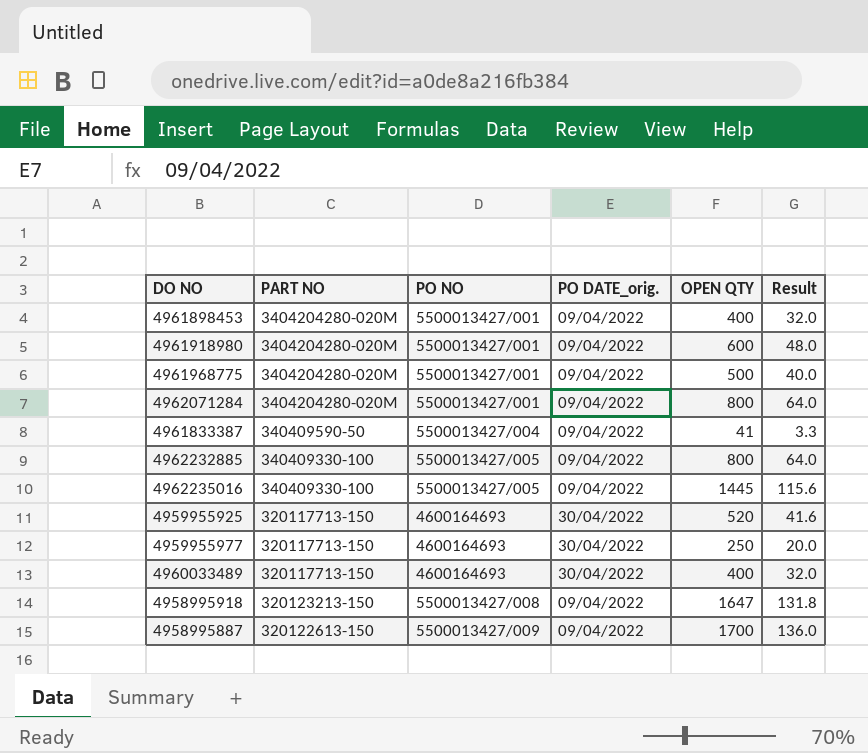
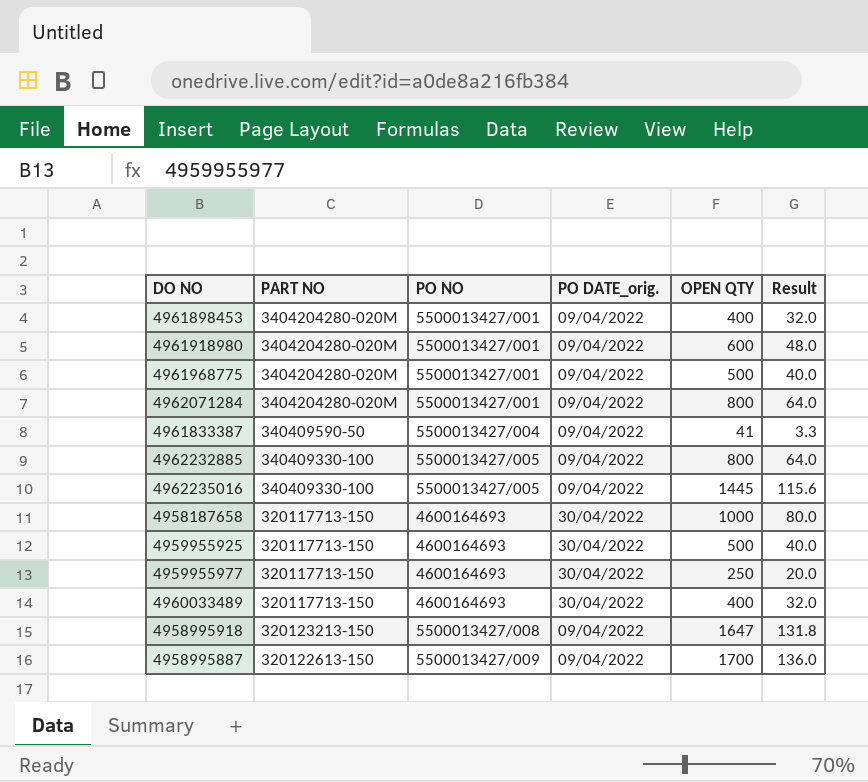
row 4958187658: none -> 320117713-150 | 4600164693 | 30/04/2022 | 1000 | 80.0
4959955925 | OPEN QTY: 520 -> 500
4959955925 | Result: 41.6 -> 40.0

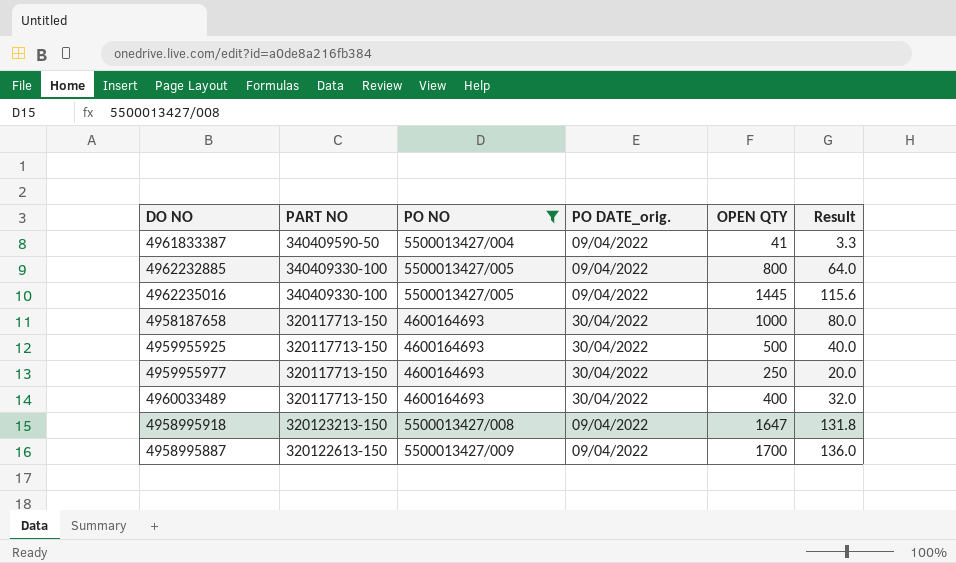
filter: none -> PO NO != 5500013427/001

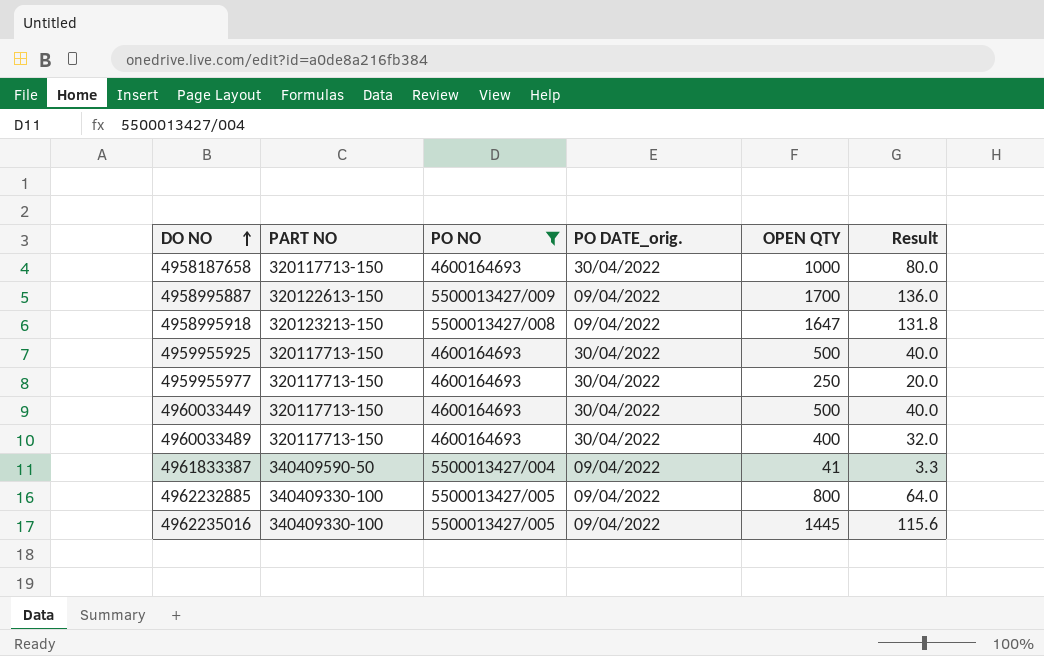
row order: none -> DO NO ascending
row 4960033449: none -> 320117713-150 | 4600164693 | 30/04/2022 | 500 | 40.0

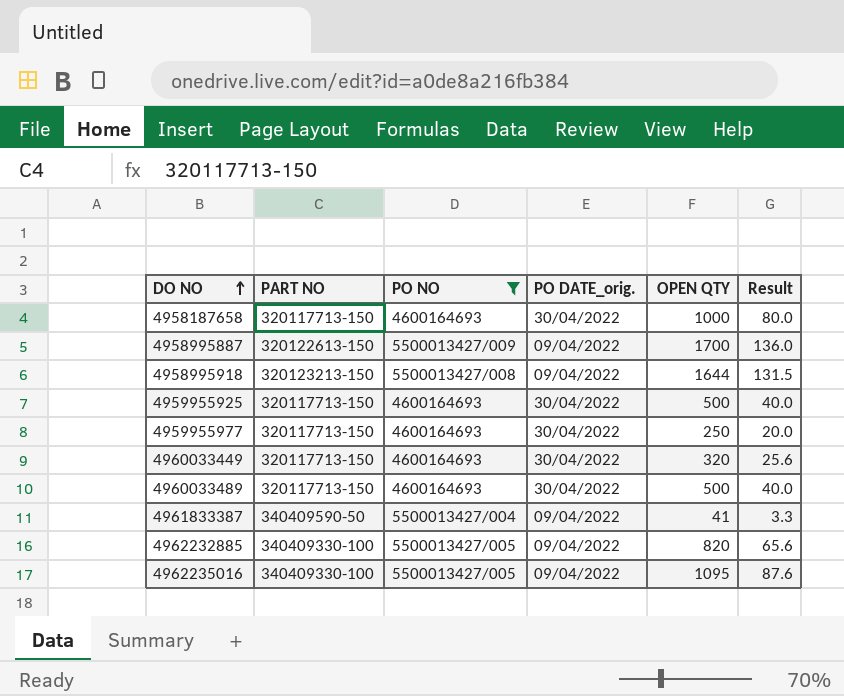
4958995918 | OPEN QTY: 1647 -> 1644
4958995918 | Result: 131.8 -> 131.5
4960033449 | OPEN QTY: 500 -> 320
4960033449 | Result: 40.0 -> 25.6
4960033489 | OPEN QTY: 400 -> 500
4960033489 | Result: 32.0 -> 40.0
4962232885 | OPEN QTY: 800 -> 820
4962232885 | Result: 64.0 -> 65.6
4962235016 | OPEN QTY: 1445 -> 1095
4962235016 | Result: 115.6 -> 87.6

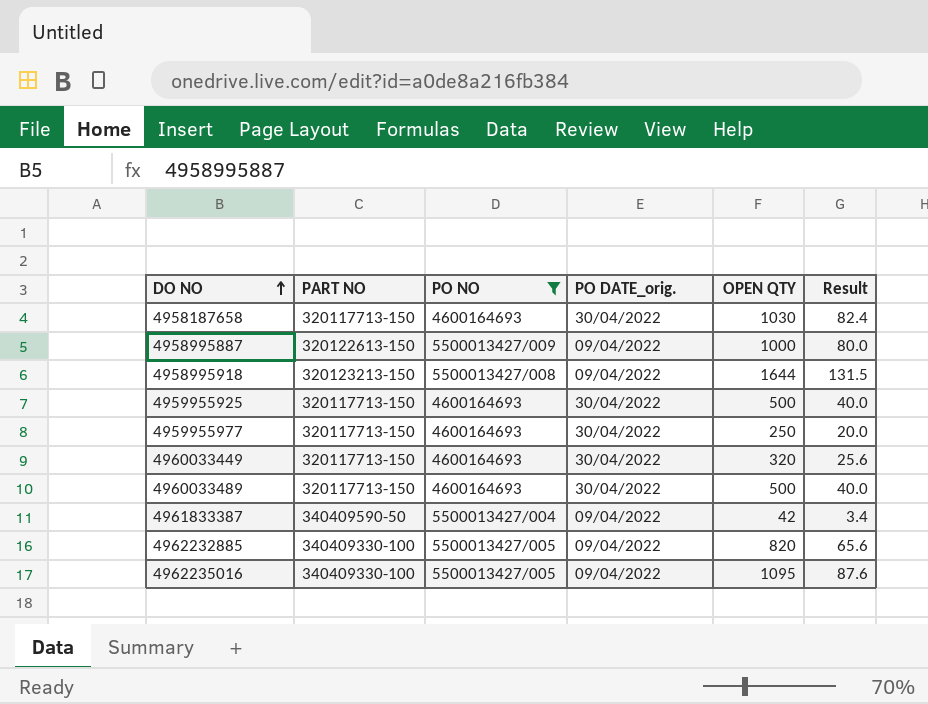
4958187658 | OPEN QTY: 1000 -> 1030
4958187658 | Result: 80.0 -> 82.4
4958995887 | OPEN QTY: 1700 -> 1000
4958995887 | Result: 136.0 -> 80.0
4961833387 | OPEN QTY: 41 -> 42
4961833387 | Result: 3.3 -> 3.4

